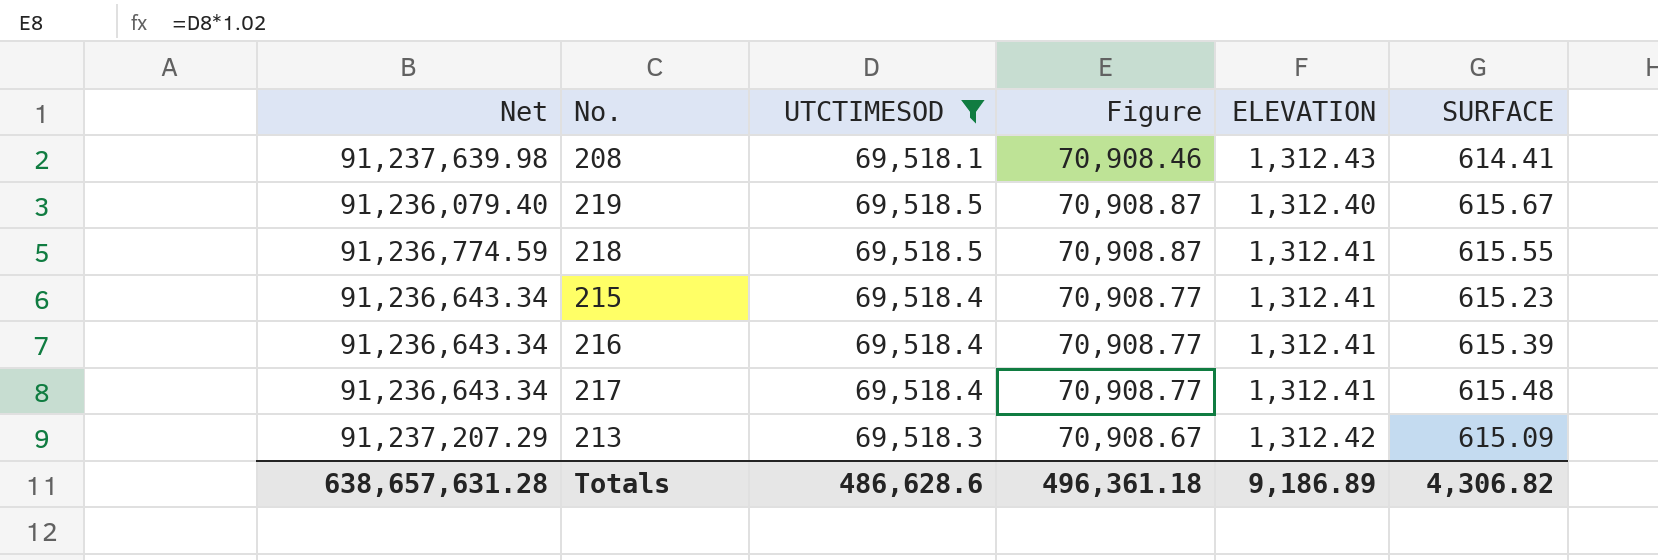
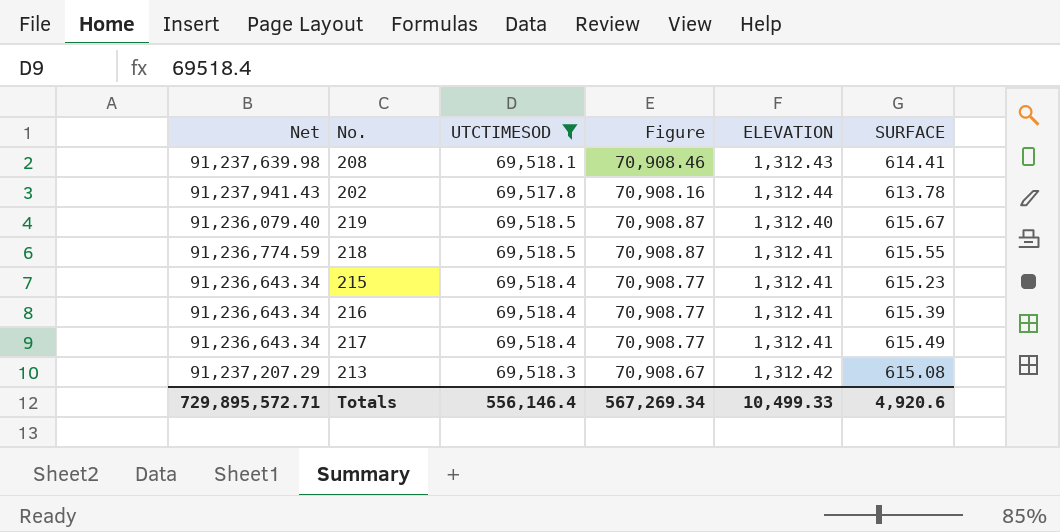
row 202: none -> 91,237,941.43 | 69,517.8 | 70,908.16 | 1,312.44 | 613.78
217 | SURFACE: 615.48 -> 615.49
213 | SURFACE: 615.09 -> 615.08
Totals | Net: 638,657,631.28 -> 729,895,572.71
Totals | UTCTIMESOD: 486,628.6 -> 556,146.4
Totals | Figure: 496,361.18 -> 567,269.34
Totals | ELEVATION: 9,186.89 -> 10,499.33
Totals | SURFACE: 4,306.82 -> 4,920.6

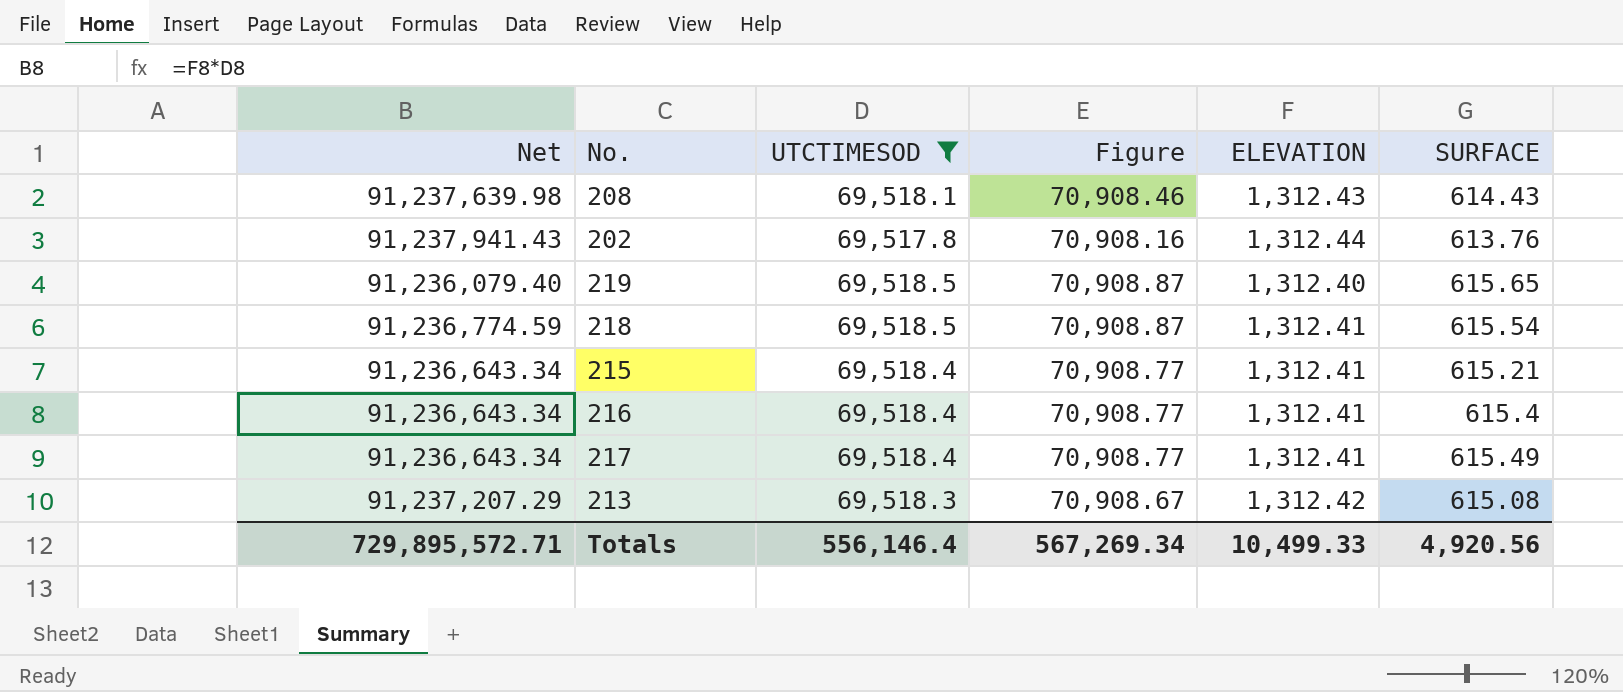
208 | SURFACE: 614.41 -> 614.43
202 | SURFACE: 613.78 -> 613.76
219 | SURFACE: 615.67 -> 615.65
218 | SURFACE: 615.55 -> 615.54
215 | SURFACE: 615.23 -> 615.21
216 | SURFACE: 615.39 -> 615.4
Totals | SURFACE: 4,920.6 -> 4,920.56

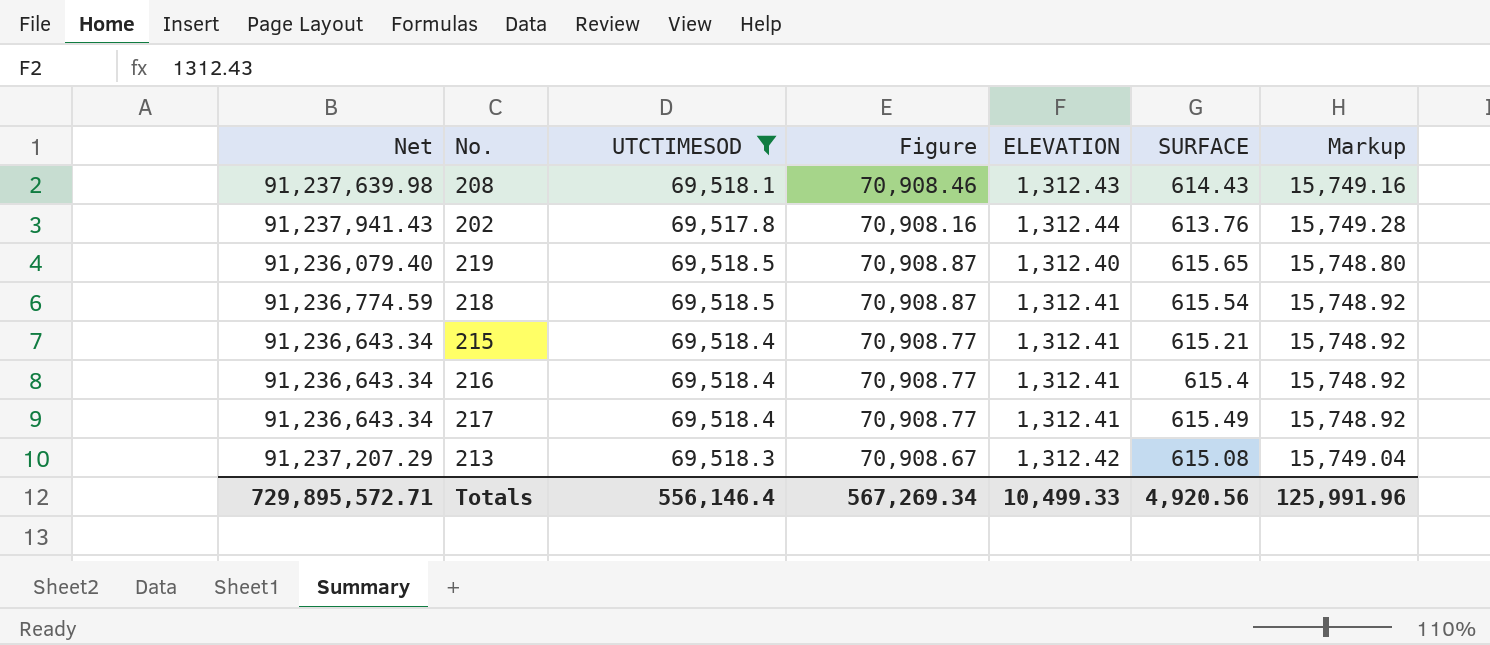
column Markup | formula: none -> [ELEVATION] * 12

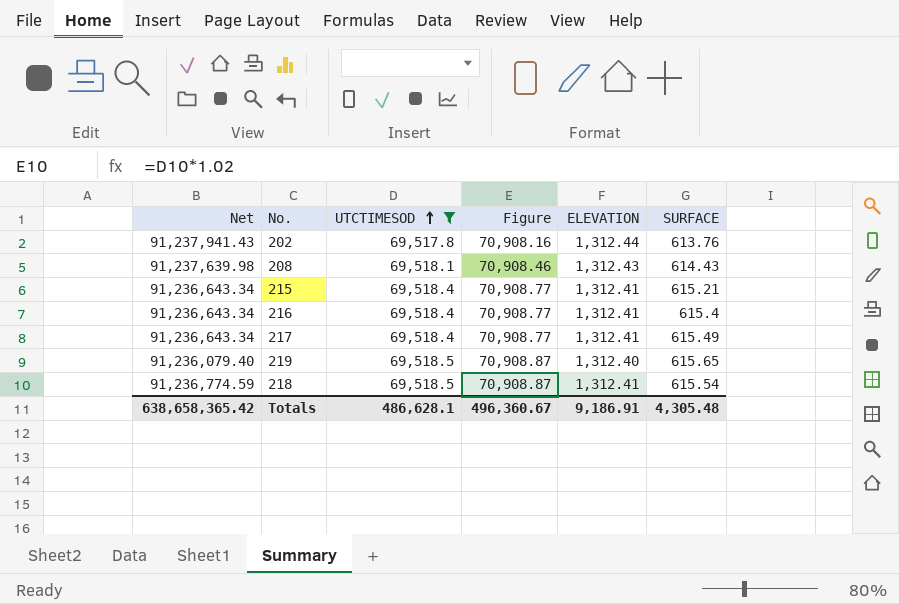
row order: none -> UTCTIMESOD ascending
column Markup | formula: [ELEVATION] * 12 -> none
row 213: 91,237,207.29 | 69,518.3 | 70,908.67 | 1,312.42 | 615.08 | 15,749.04 -> none
Totals | Net: 729,895,572.71 -> 638,658,365.42
Totals | UTCTIMESOD: 556,146.4 -> 486,628.1
Totals | Figure: 567,269.34 -> 496,360.67
Totals | ELEVATION: 10,499.33 -> 9,186.91
Totals | SURFACE: 4,920.56 -> 4,305.48

